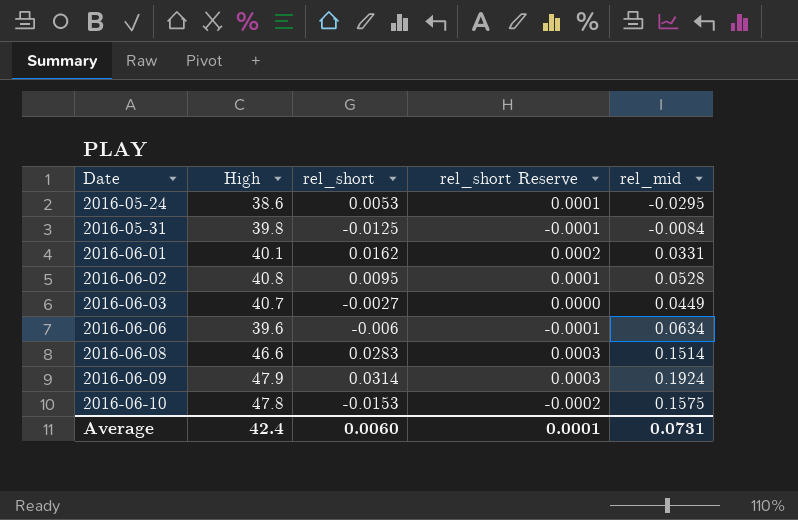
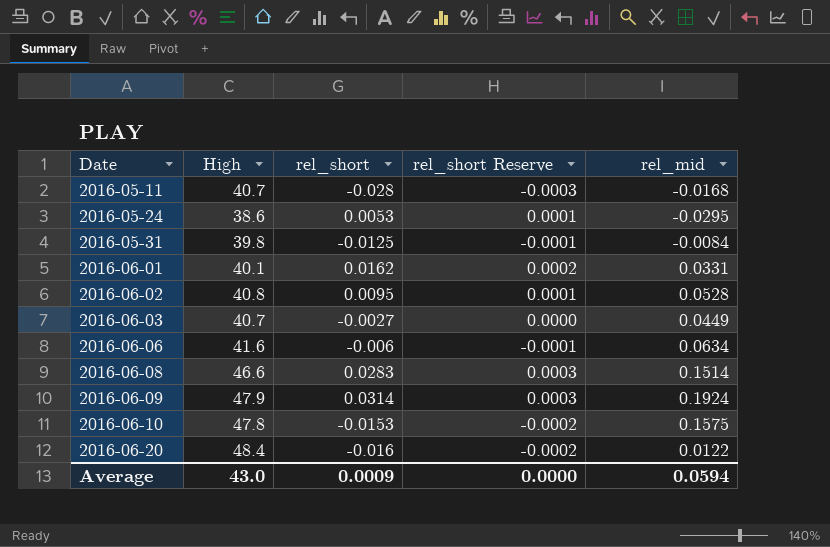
row 2016-05-11: none -> 40.7 | -0.028 | -0.0003 | -0.0168
2016-06-06 | High: 39.6 -> 41.6
row 2016-06-20: none -> 48.4 | -0.016 | -0.0002 | 0.0122
Average | High: 42.4 -> 43.0
Average | rel_short: 0.0060 -> 0.0009
Average | rel_short Reserve: 0.0001 -> 0.0000
Average | rel_mid: 0.0731 -> 0.0594

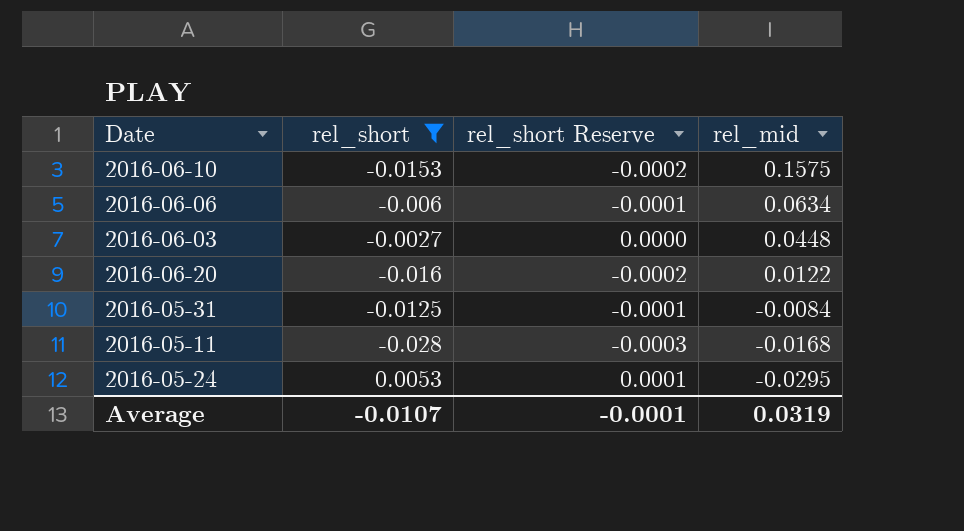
filter: none -> rel_short <= 0.0053
row order: Date ascending -> rel_mid descending
column High | position: 2 -> none
2016-06-03 | rel_mid: 0.0449 -> 0.0448
Average | rel_short: 0.0009 -> -0.0107
Average | rel_short Reserve: 0.0000 -> -0.0001
Average | rel_mid: 0.0594 -> 0.0319

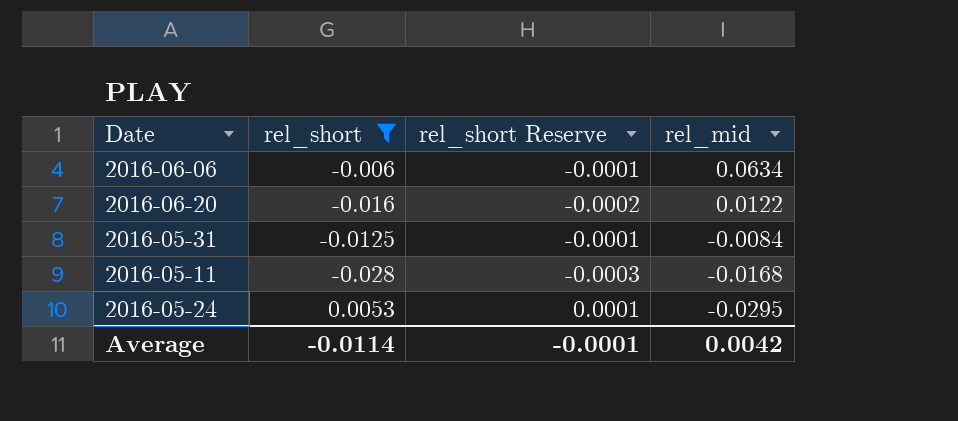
row 2016-06-10: -0.0153 | -0.0002 | 0.1575 -> none
row 2016-06-03: -0.0027 | 0.0000 | 0.0448 -> none
Average | rel_short: -0.0107 -> -0.0114
Average | rel_mid: 0.0319 -> 0.0042

